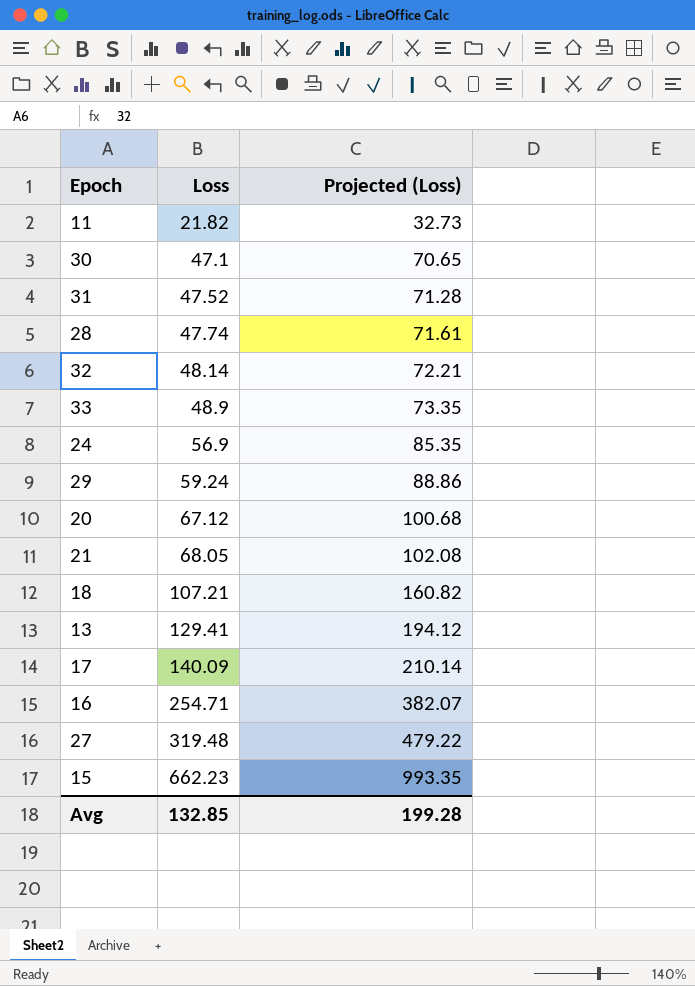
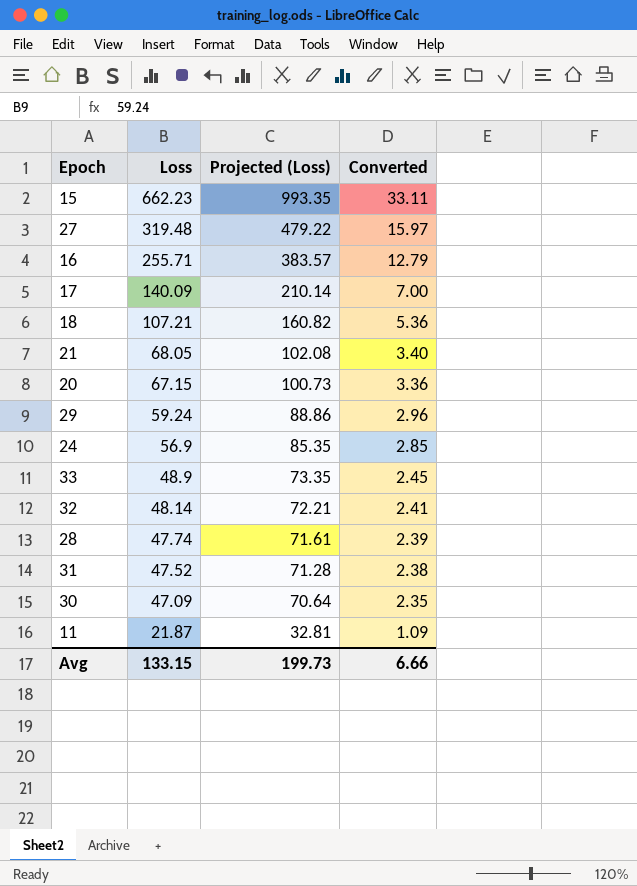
row order: Loss ascending -> Loss descending
column Converted | formula: none -> [Loss] * 0.05
row 13: 129.41 | 194.12 -> none
16 | Loss: 254.71 -> 255.71
16 | Projected (Loss): 382.07 -> 383.57
20 | Loss: 67.12 -> 67.15
20 | Projected (Loss): 100.68 -> 100.73
30 | Loss: 47.1 -> 47.09
30 | Projected (Loss): 70.65 -> 70.64
11 | Loss: 21.82 -> 21.87
11 | Projected (Loss): 32.73 -> 32.81
Avg | Loss: 132.85 -> 133.15
Avg | Projected (Loss): 199.28 -> 199.73

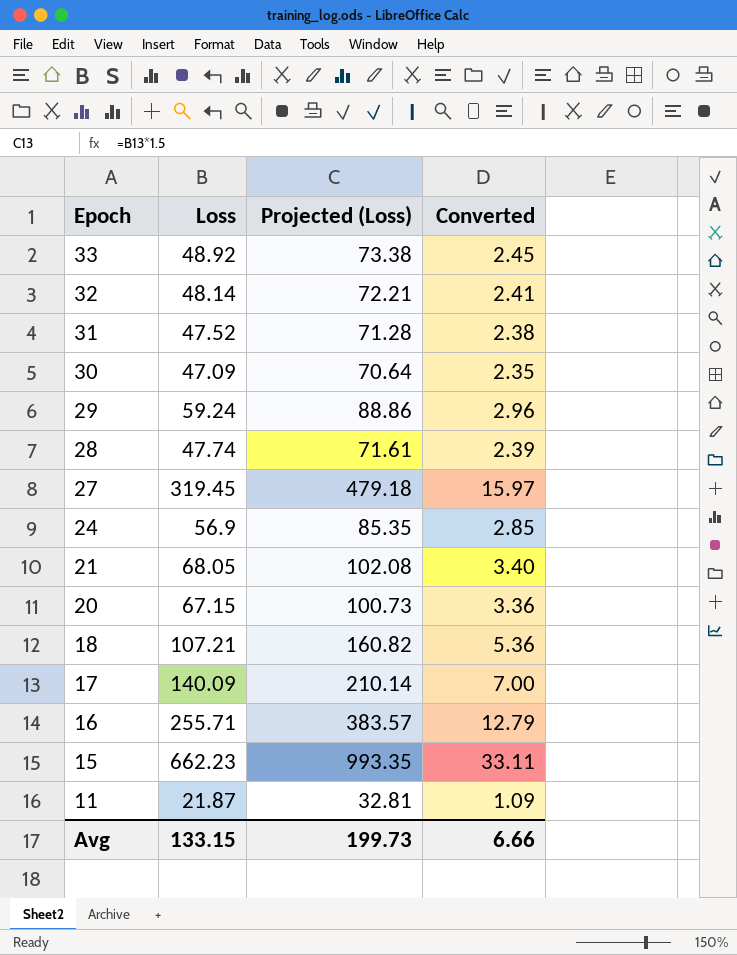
row order: Loss descending -> Epoch descending
33 | Loss: 48.9 -> 48.92
33 | Projected (Loss): 73.35 -> 73.38
27 | Loss: 319.48 -> 319.45
27 | Projected (Loss): 479.22 -> 479.18

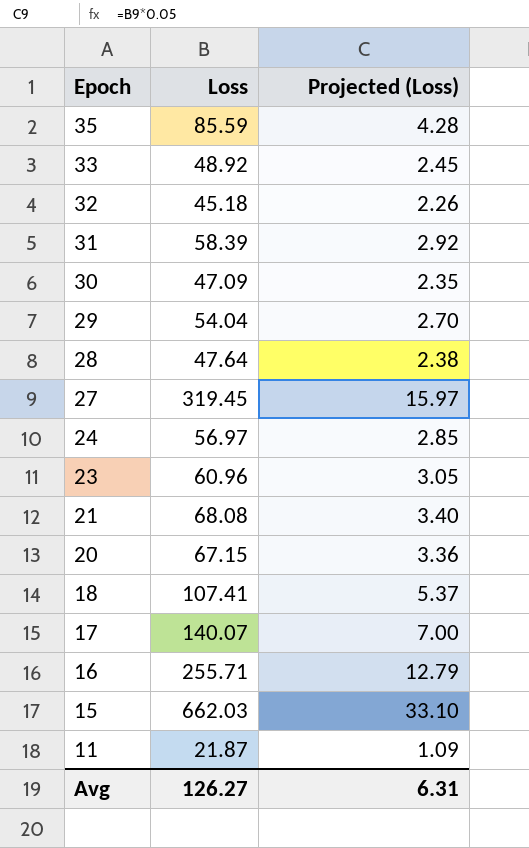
column Converted | formula: [Loss] * 0.05 -> none
column Projected (Loss) | formula: [Loss] * 1.5 -> [Loss] * 0.05
row 35: none -> 85.59 | 4.28
32 | Loss: 48.14 -> 45.18
31 | Loss: 47.52 -> 58.39
29 | Loss: 59.24 -> 54.04
28 | Loss: 47.74 -> 47.64
24 | Loss: 56.9 -> 56.97
row 23: none -> 60.96 | 3.05
21 | Loss: 68.05 -> 68.08
18 | Loss: 107.21 -> 107.41
17 | Loss: 140.09 -> 140.07
15 | Loss: 662.23 -> 662.03
Avg | Loss: 133.15 -> 126.27
Avg | Projected (Loss): 199.73 -> 6.31

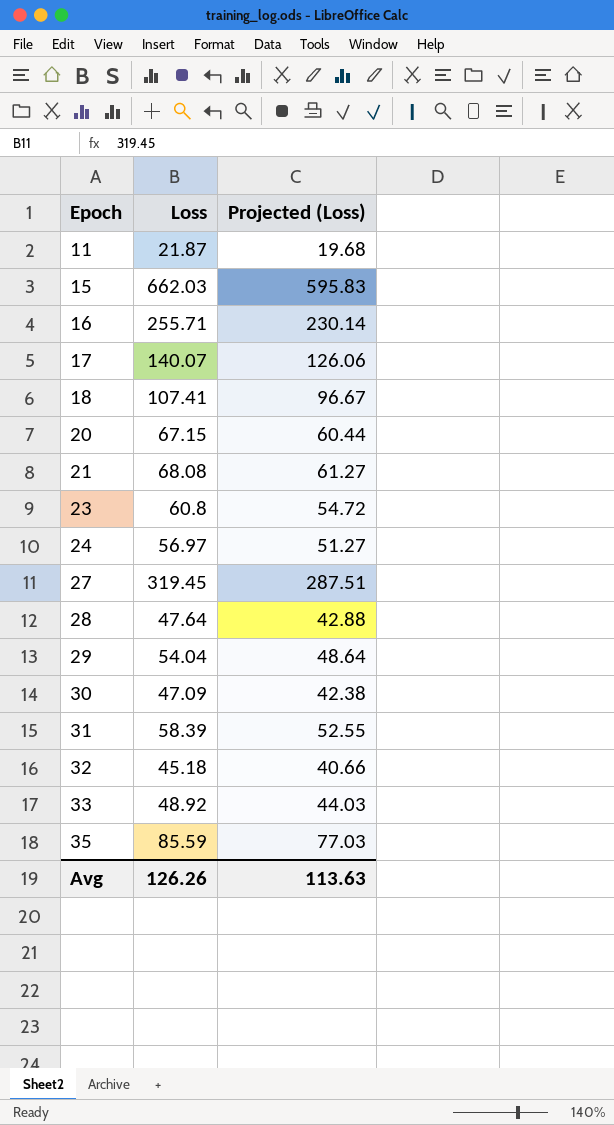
row order: Epoch descending -> Epoch ascending
column Projected (Loss) | formula: [Loss] * 0.05 -> [Loss] * 0.9
23 | Loss: 60.96 -> 60.8
Avg | Loss: 126.27 -> 126.26
Avg | Projected (Loss): 6.31 -> 113.63

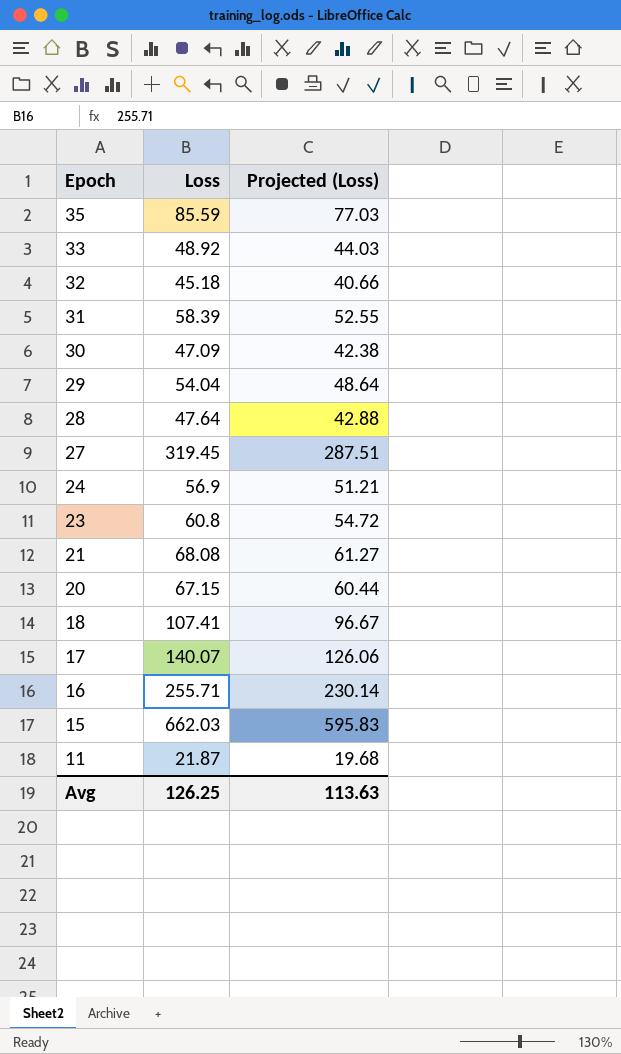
row order: Epoch ascending -> Epoch descending
24 | Loss: 56.97 -> 56.9
24 | Projected (Loss): 51.27 -> 51.21
Avg | Loss: 126.26 -> 126.25

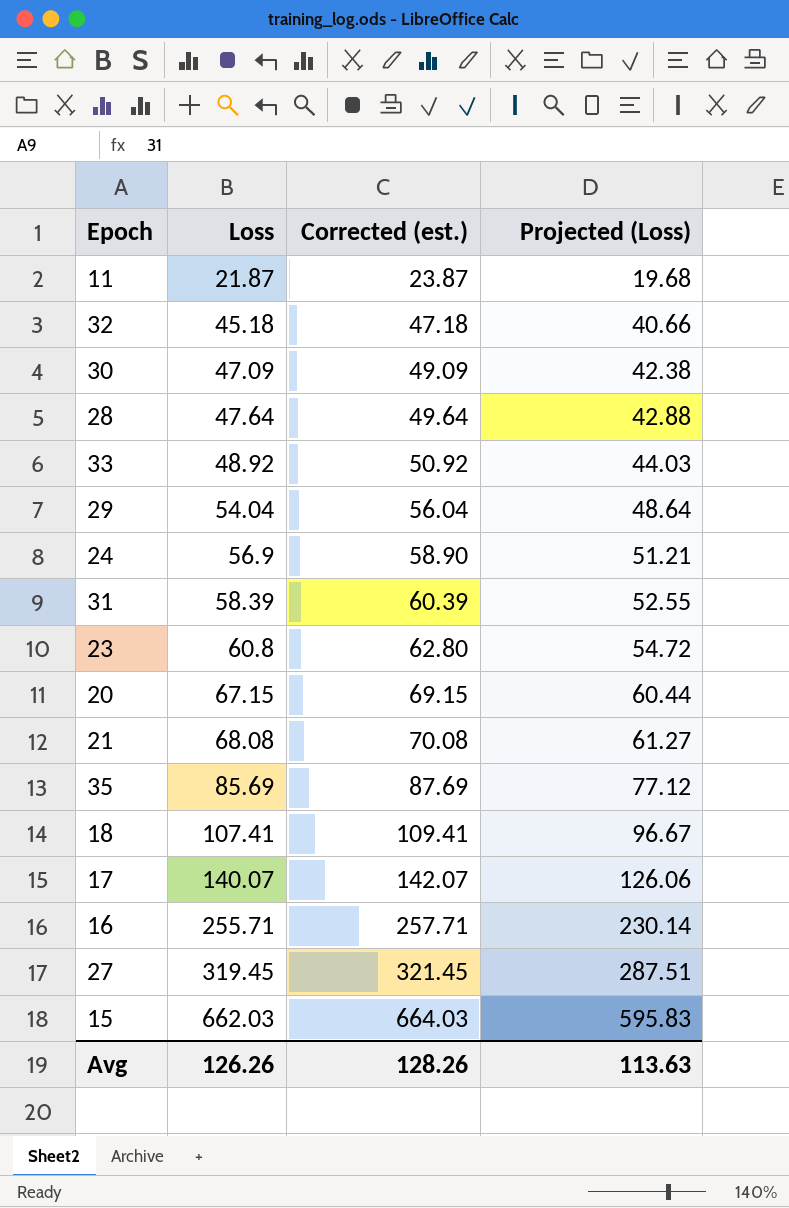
row order: Epoch descending -> Loss ascending
column Corrected (est.) | formula: none -> [Loss] + 2
35 | Loss: 85.59 -> 85.69
35 | Projected (Loss): 77.03 -> 77.12
Avg | Loss: 126.25 -> 126.26

